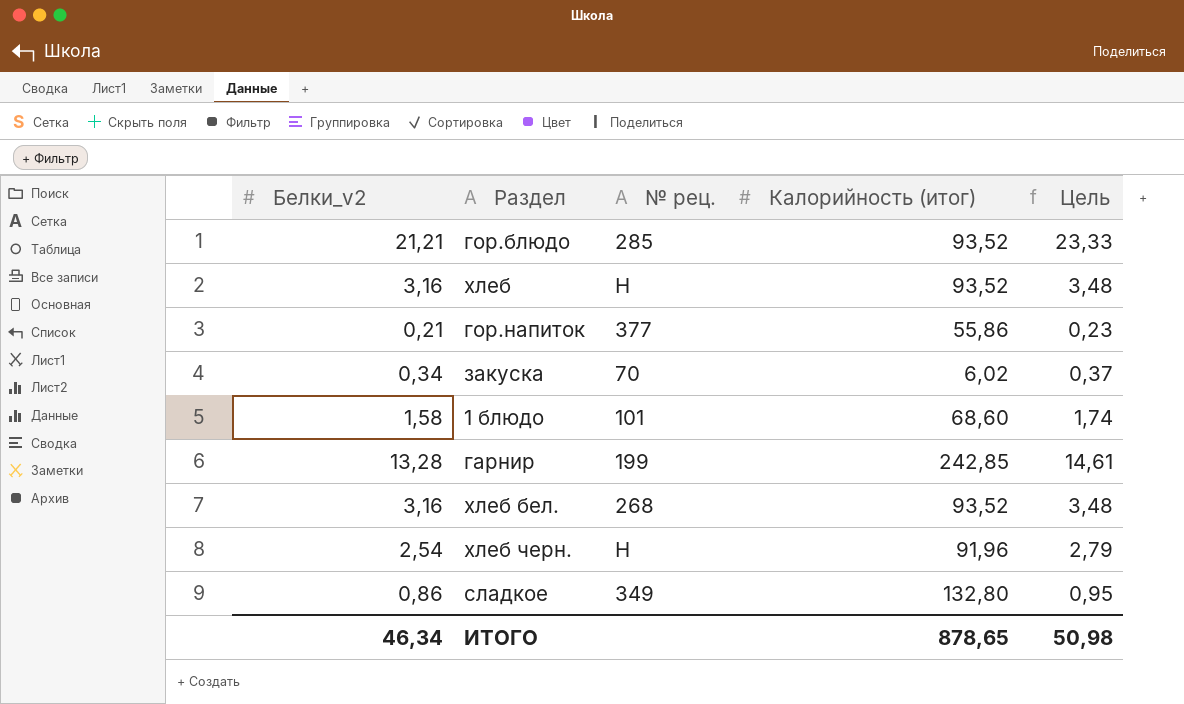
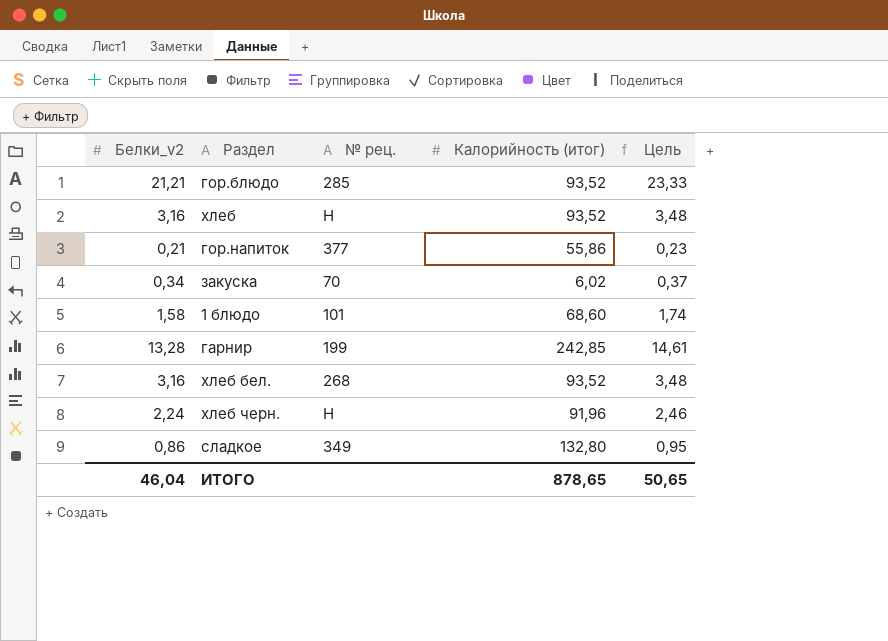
хлеб черн. | Белки_v2: 2,54 -> 2,24
хлеб черн. | Цель: 2,79 -> 2,46
ИТОГО | Белки_v2: 46,34 -> 46,04
ИТОГО | Цель: 50,98 -> 50,65

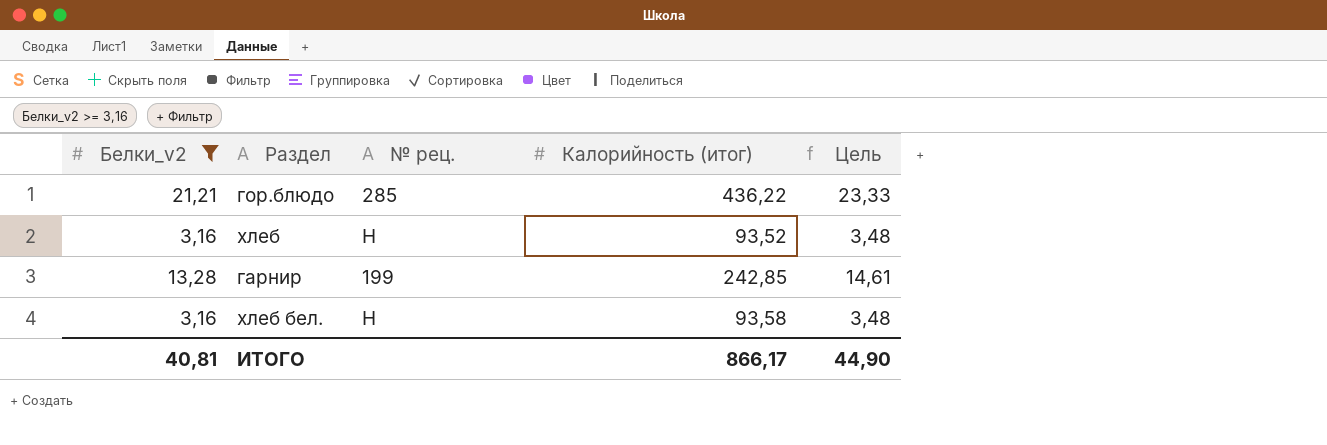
filter: none -> Белки_v2 >= 3,16
гор.блюдо | Калорийность (итог): 93,52 -> 436,22
хлеб бел. | № рец.: 268 -> Н
хлеб бел. | Калорийность (итог): 93,52 -> 93,58
ИТОГО | Белки_v2: 46,04 -> 40,81
ИТОГО | Калорийность (итог): 878,65 -> 866,17
ИТОГО | Цель: 50,65 -> 44,90

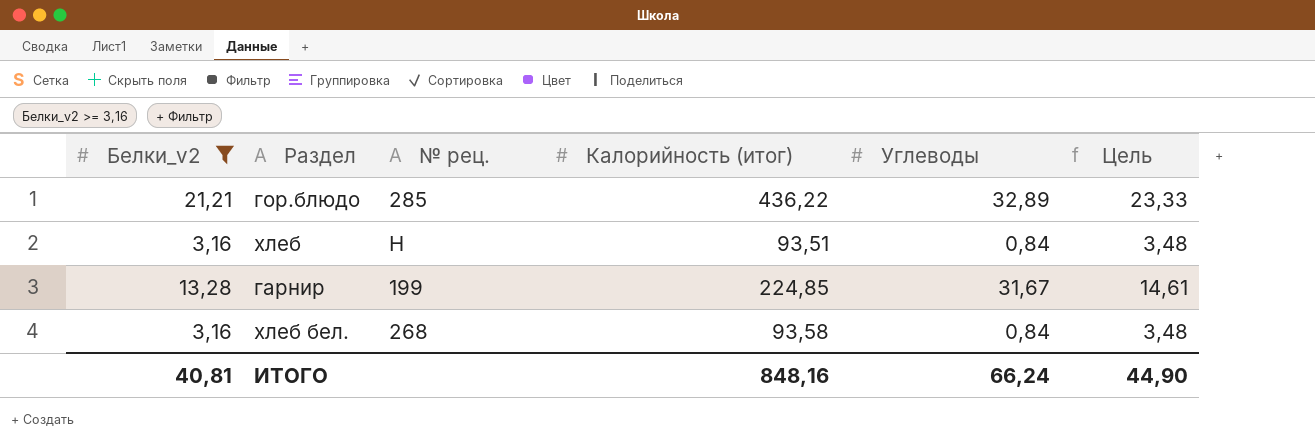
column Углеводы | position: none -> 5
хлеб | Калорийность (итог): 93,52 -> 93,51
гарнир | Калорийность (итог): 242,85 -> 224,85
хлеб бел. | № рец.: Н -> 268
ИТОГО | Калорийность (итог): 866,17 -> 848,16

